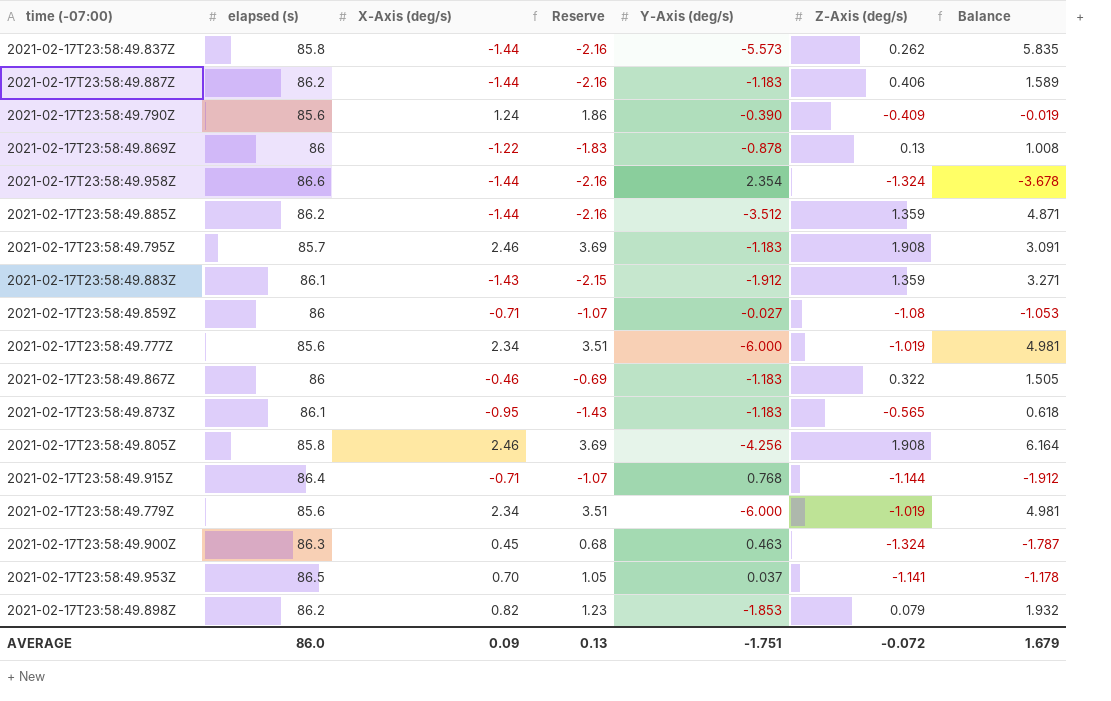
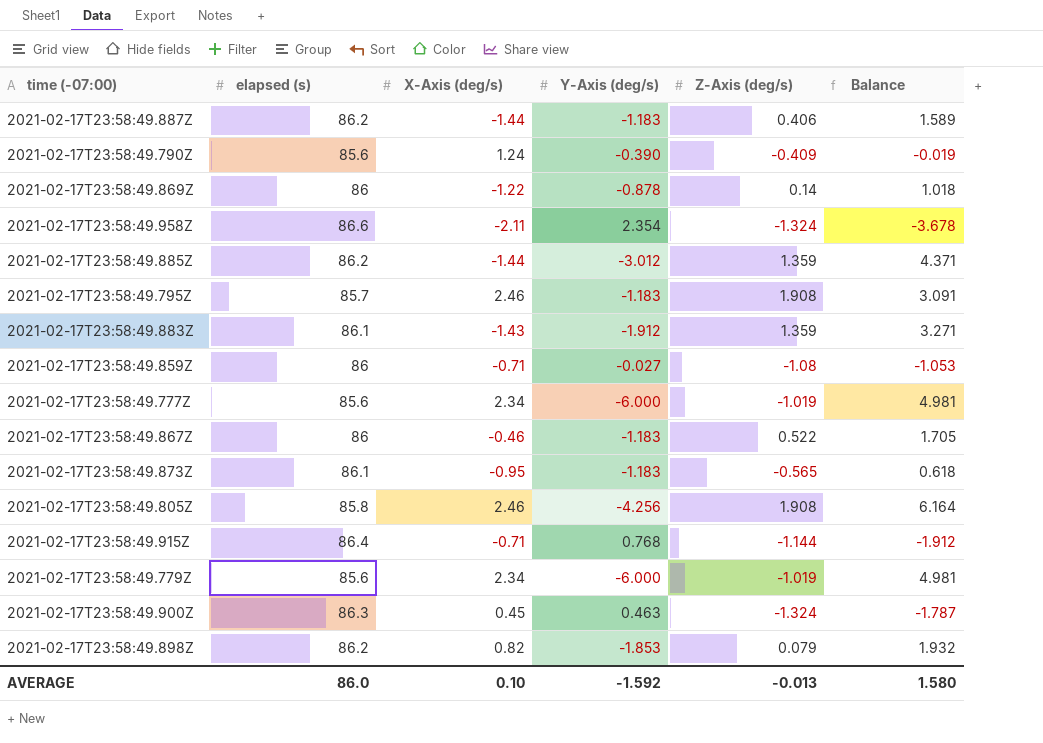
column Reserve | formula: [X-Axis (deg/s)] * 1.5 -> none
row 2021-02-17T23:58:49.837Z: 85.8 | -1.44 | -2.16 | -5.573 | 0.262 | 5.835 -> none
row 2021-02-17T23:58:49.953Z: 86.5 | 0.70 | 1.05 | 0.037 | -1.141 | -1.178 -> none
2021-02-17T23:58:49.869Z | Z-Axis (deg/s): 0.13 -> 0.14
2021-02-17T23:58:49.869Z | Balance: 1.008 -> 1.018
2021-02-17T23:58:49.958Z | X-Axis (deg/s): -1.44 -> -2.11
2021-02-17T23:58:49.885Z | Y-Axis (deg/s): -3.512 -> -3.012
2021-02-17T23:58:49.885Z | Balance: 4.871 -> 4.371
2021-02-17T23:58:49.867Z | Z-Axis (deg/s): 0.322 -> 0.522
2021-02-17T23:58:49.867Z | Balance: 1.505 -> 1.705
AVERAGE | X-Axis (deg/s): 0.09 -> 0.10
AVERAGE | Y-Axis (deg/s): -1.751 -> -1.592
AVERAGE | Z-Axis (deg/s): -0.072 -> -0.013
AVERAGE | Balance: 1.679 -> 1.580

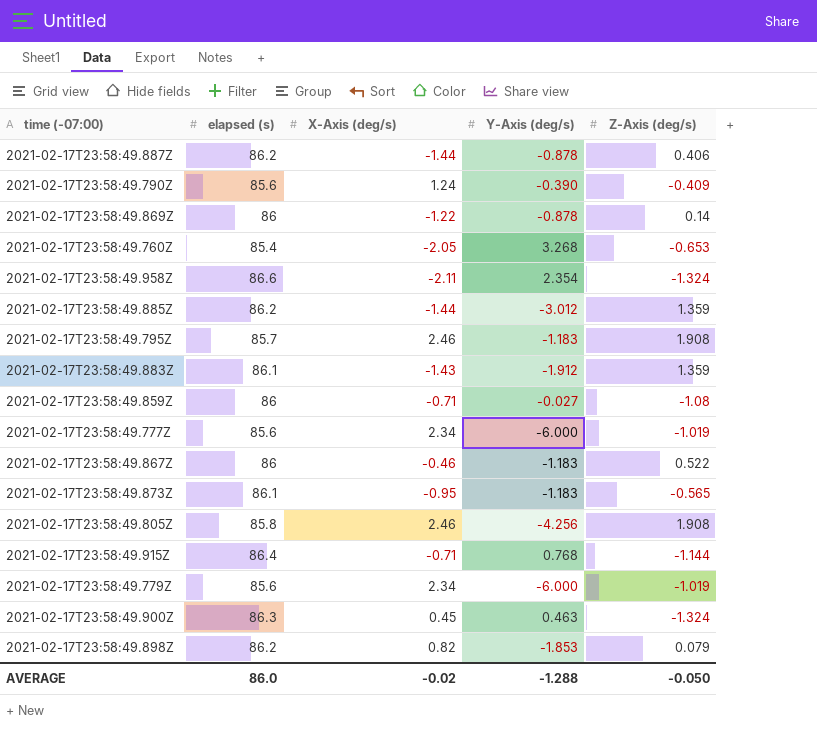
column Balance | formula: [Z-Axis (deg/s)] - [Y-Axis (deg/s)] -> none
2021-02-17T23:58:49.887Z | Y-Axis (deg/s): -1.183 -> -0.878
row 2021-02-17T23:58:49.760Z: none -> 85.4 | -2.05 | 3.268 | -0.653
AVERAGE | X-Axis (deg/s): 0.10 -> -0.02
AVERAGE | Y-Axis (deg/s): -1.592 -> -1.288
AVERAGE | Z-Axis (deg/s): -0.013 -> -0.050

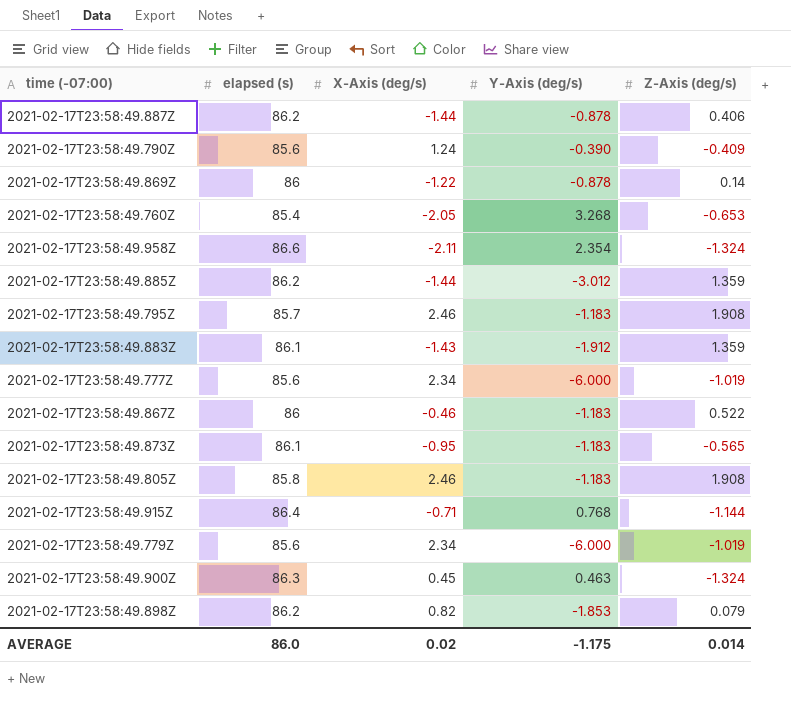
row 2021-02-17T23:58:49.859Z: 86 | -0.71 | -0.027 | -1.08 -> none
2021-02-17T23:58:49.805Z | Y-Axis (deg/s): -4.256 -> -1.183
AVERAGE | X-Axis (deg/s): -0.02 -> 0.02
AVERAGE | Y-Axis (deg/s): -1.288 -> -1.175
AVERAGE | Z-Axis (deg/s): -0.050 -> 0.014

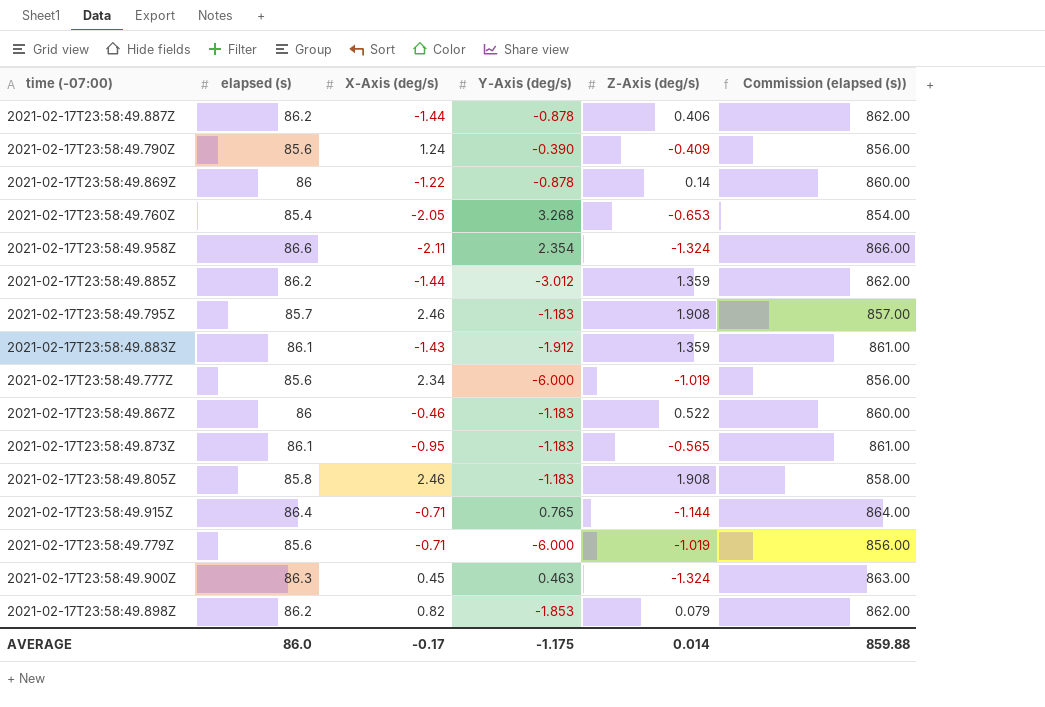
column Commission (elapsed (s)) | formula: none -> [elapsed (s)] * 10
2021-02-17T23:58:49.915Z | Y-Axis (deg/s): 0.768 -> 0.765
2021-02-17T23:58:49.779Z | X-Axis (deg/s): 2.34 -> -0.71
AVERAGE | X-Axis (deg/s): 0.02 -> -0.17

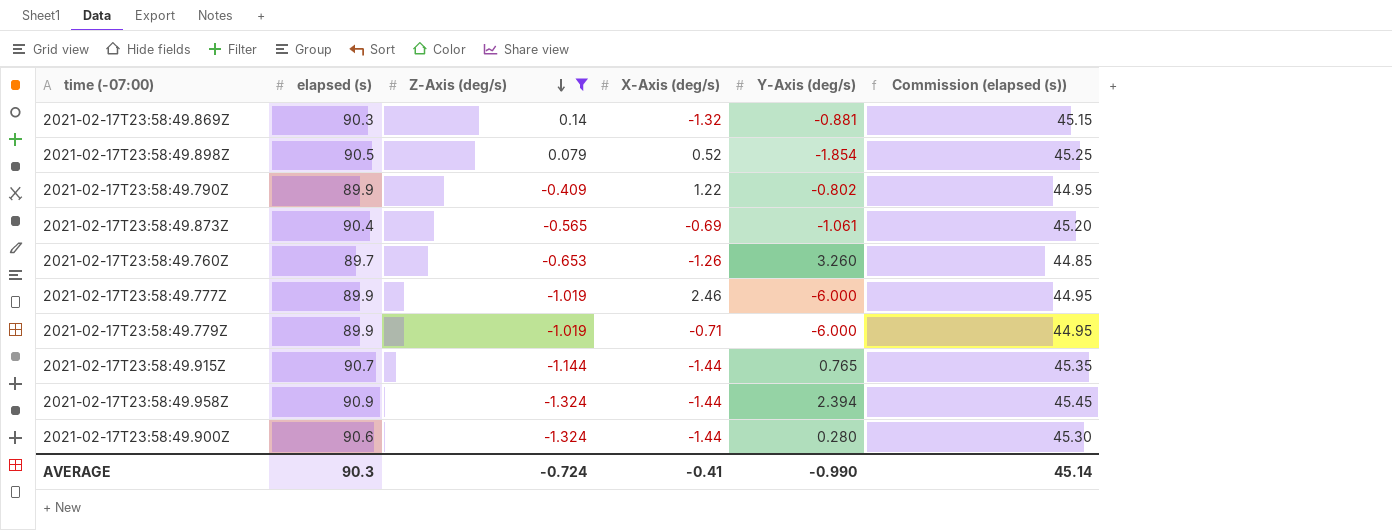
filter: none -> Z-Axis (deg/s) <= 0.14
row order: none -> Z-Axis (deg/s) descending
column Z-Axis (deg/s) | position: 5 -> 3
column Commission (elapsed (s)) | formula: [elapsed (s)] * 10 -> [elapsed (s)] * 0.5
2021-02-17T23:58:49.869Z | elapsed (s): 86 -> 90.3
2021-02-17T23:58:49.869Z | X-Axis (deg/s): -1.22 -> -1.32
2021-02-17T23:58:49.869Z | Y-Axis (deg/s): -0.878 -> -0.881
2021-02-17T23:58:49.898Z | elapsed (s): 86.2 -> 90.5
2021-02-17T23:58:49.898Z | X-Axis (deg/s): 0.82 -> 0.52
2021-02-17T23:58:49.898Z | Y-Axis (deg/s): -1.853 -> -1.854
2021-02-17T23:58:49.790Z | elapsed (s): 85.6 -> 89.9
2021-02-17T23:58:49.790Z | X-Axis (deg/s): 1.24 -> 1.22
2021-02-17T23:58:49.790Z | Y-Axis (deg/s): -0.390 -> -0.802
2021-02-17T23:58:49.873Z | elapsed (s): 86.1 -> 90.4
2021-02-17T23:58:49.873Z | X-Axis (deg/s): -0.95 -> -0.69
2021-02-17T23:58:49.873Z | Y-Axis (deg/s): -1.183 -> -1.061
2021-02-17T23:58:49.760Z | elapsed (s): 85.4 -> 89.7
2021-02-17T23:58:49.760Z | X-Axis (deg/s): -2.05 -> -1.26
2021-02-17T23:58:49.760Z | Y-Axis (deg/s): 3.268 -> 3.260
2021-02-17T23:58:49.777Z | elapsed (s): 85.6 -> 89.9
2021-02-17T23:58:49.777Z | X-Axis (deg/s): 2.34 -> 2.46
2021-02-17T23:58:49.779Z | elapsed (s): 85.6 -> 89.9
2021-02-17T23:58:49.915Z | elapsed (s): 86.4 -> 90.7
2021-02-17T23:58:49.915Z | X-Axis (deg/s): -0.71 -> -1.44
2021-02-17T23:58:49.958Z | elapsed (s): 86.6 -> 90.9
2021-02-17T23:58:49.958Z | X-Axis (deg/s): -2.11 -> -1.44
2021-02-17T23:58:49.958Z | Y-Axis (deg/s): 2.354 -> 2.394
2021-02-17T23:58:49.900Z | elapsed (s): 86.3 -> 90.6
2021-02-17T23:58:49.900Z | X-Axis (deg/s): 0.45 -> -1.44
2021-02-17T23:58:49.900Z | Y-Axis (deg/s): 0.463 -> 0.280
AVERAGE | elapsed (s): 86.0 -> 90.3
AVERAGE | Z-Axis (deg/s): 0.014 -> -0.724
AVERAGE | X-Axis (deg/s): -0.17 -> -0.41
AVERAGE | Y-Axis (deg/s): -1.175 -> -0.990
AVERAGE | Commission (elapsed (s)): 859.88 -> 45.14

